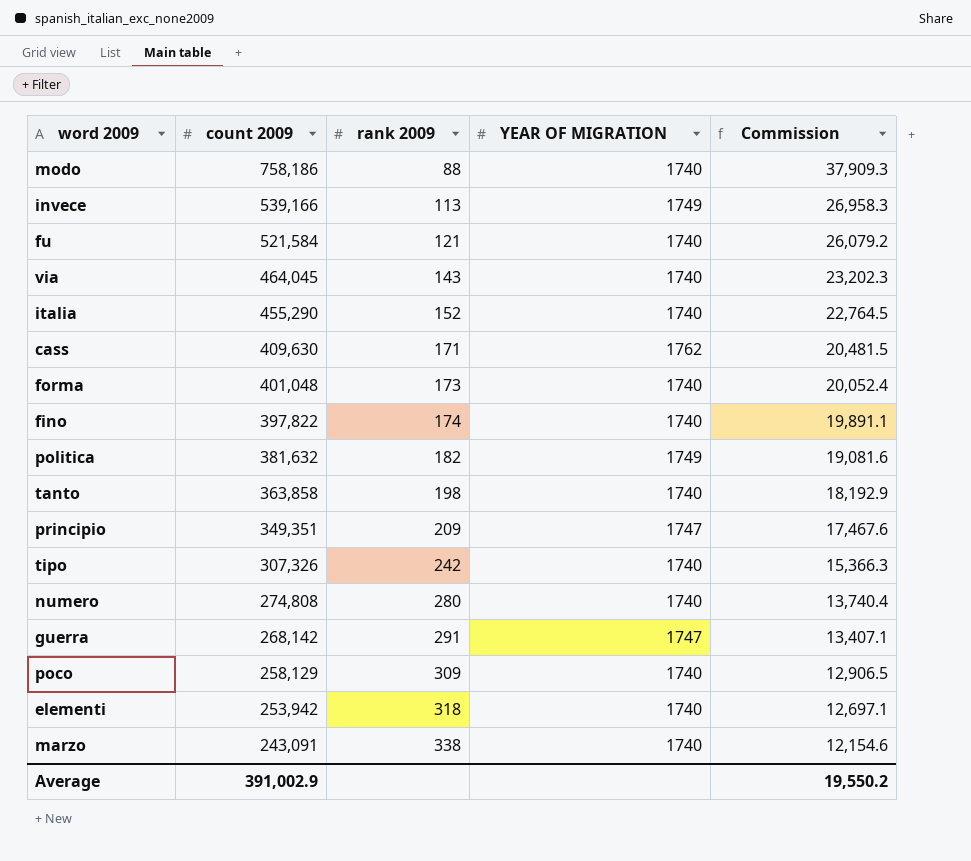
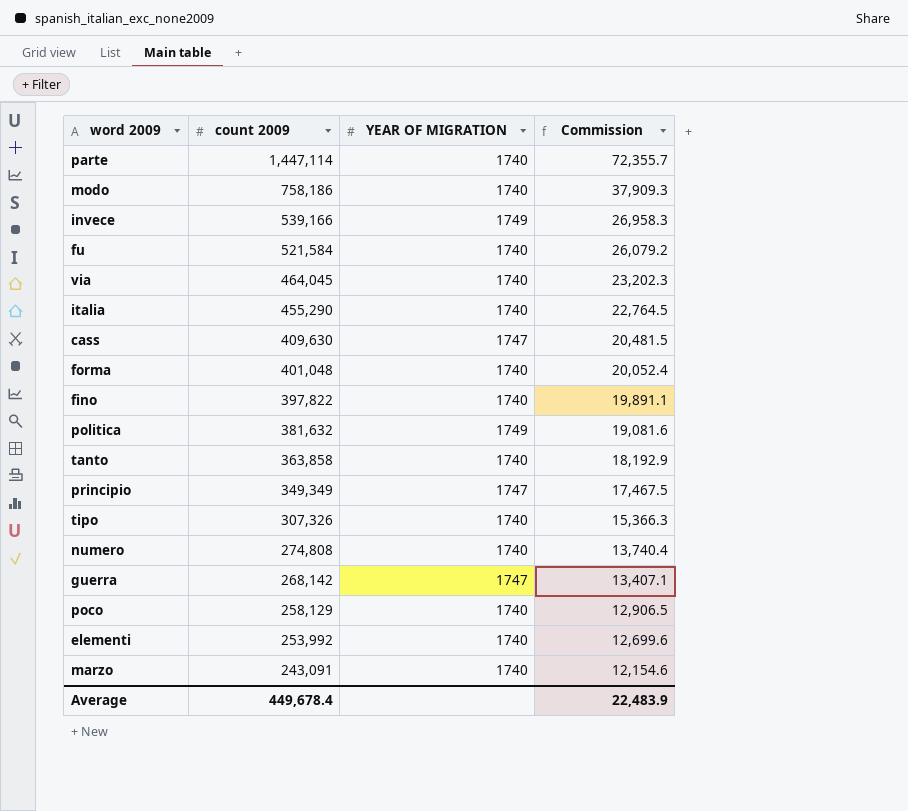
column rank 2009 | position: 3 -> none
row parte: none -> 1,447,114 | 1740 | 72,355.7
cass | YEAR OF MIGRATION: 1762 -> 1747
principio | count 2009: 349,351 -> 349,349
principio | Commission: 17,467.6 -> 17,467.5
elementi | count 2009: 253,942 -> 253,992
elementi | Commission: 12,697.1 -> 12,699.6
Average | count 2009: 391,002.9 -> 449,678.4
Average | Commission: 19,550.2 -> 22,483.9

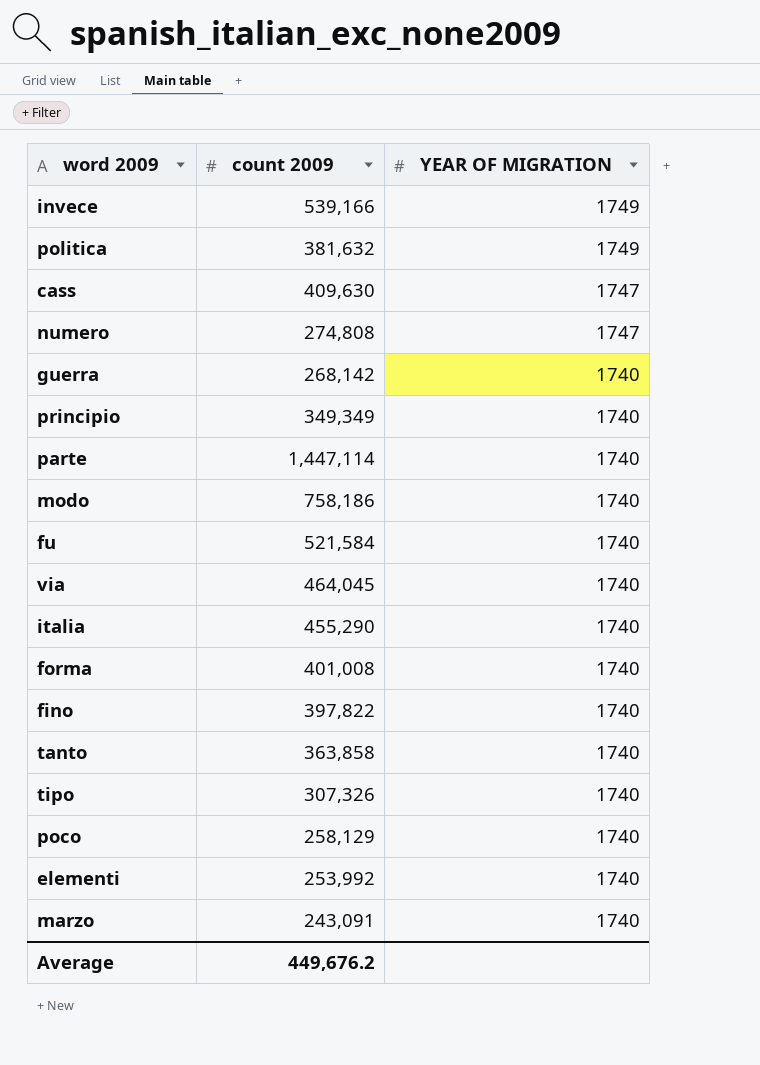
row order: count 2009 descending -> YEAR OF MIGRATION descending
column Commission | formula: [count 2009] * 0.05 -> none
numero | YEAR OF MIGRATION: 1740 -> 1747
guerra | YEAR OF MIGRATION: 1747 -> 1740
principio | YEAR OF MIGRATION: 1747 -> 1740
forma | count 2009: 401,048 -> 401,008
Average | count 2009: 449,678.4 -> 449,676.2

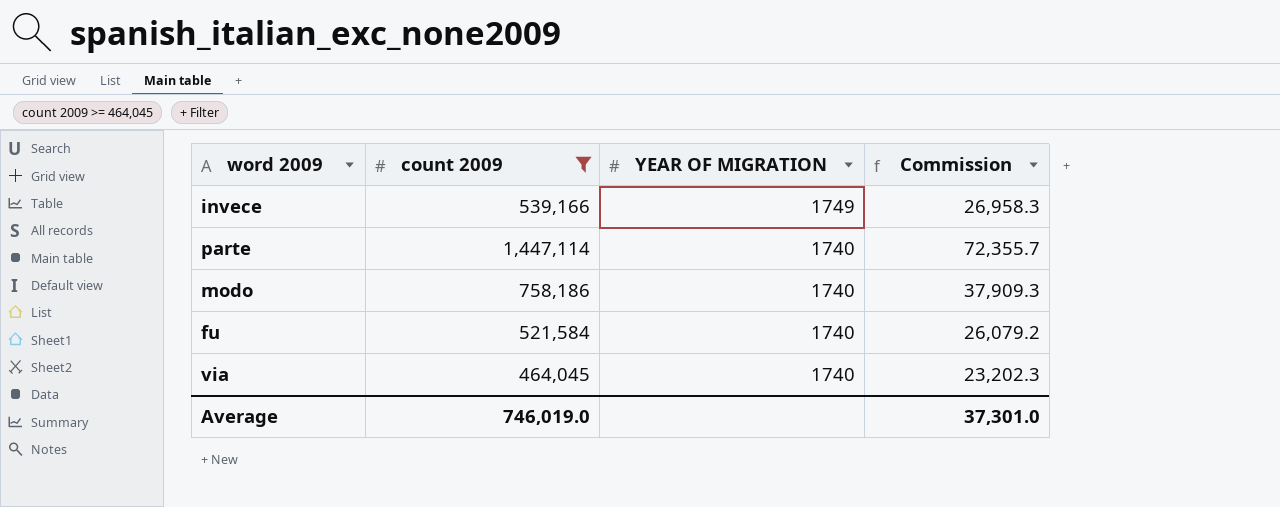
filter: none -> count 2009 >= 464,045
column Commission | formula: none -> [count 2009] * 0.05
Average | count 2009: 449,676.2 -> 746,019.0

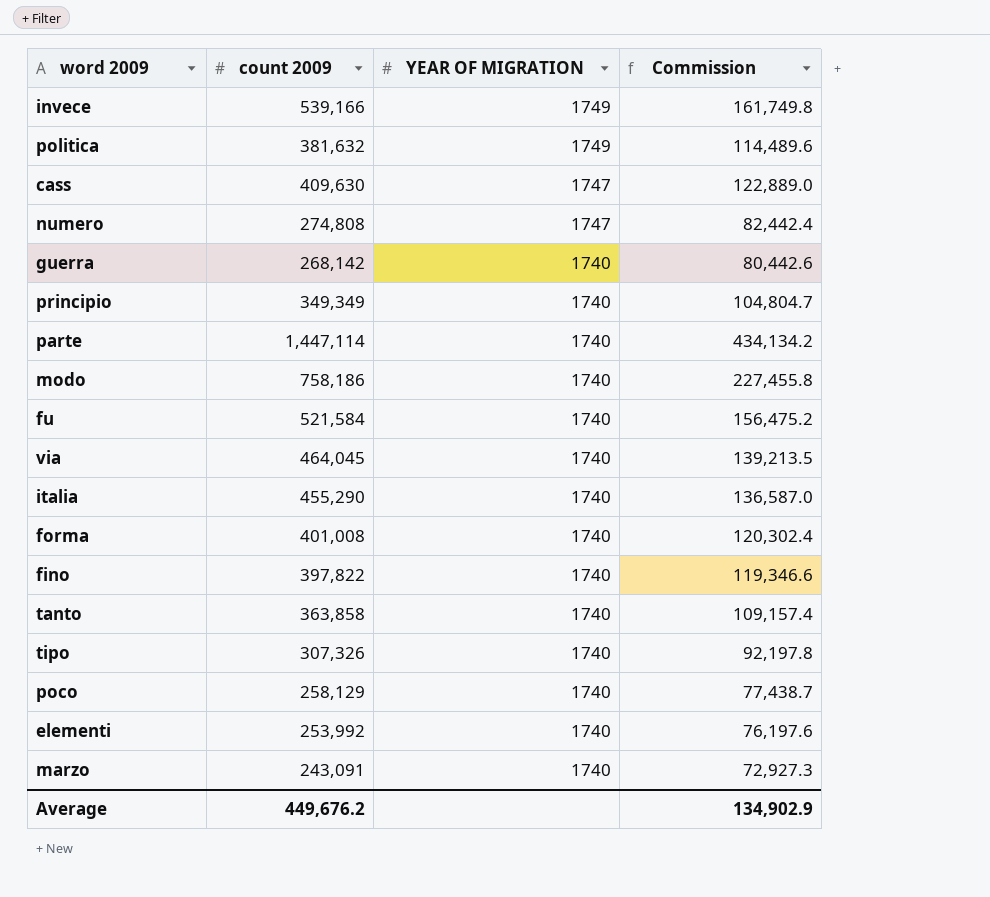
filter: count 2009 >= 464,045 -> none
column Commission | formula: [count 2009] * 0.05 -> [count 2009] * 0.3
Average | count 2009: 746,019.0 -> 449,676.2
Average | Commission: 37,301.0 -> 134,902.9

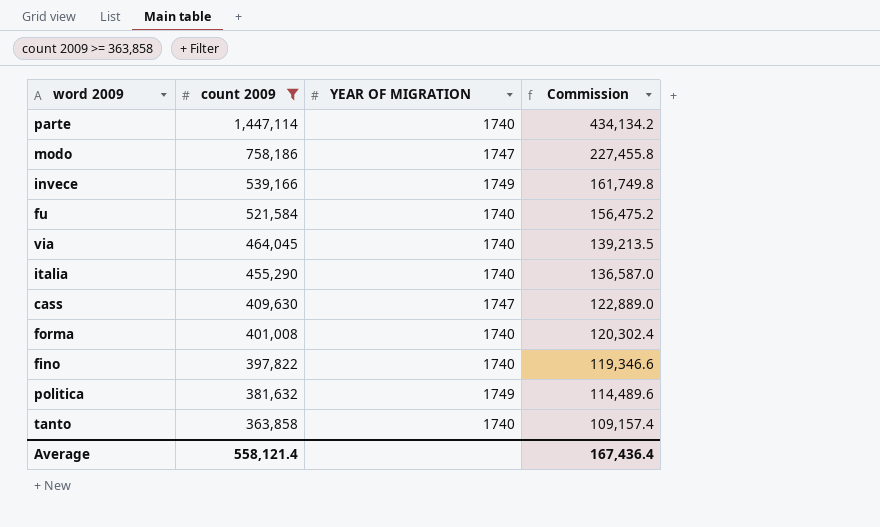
filter: none -> count 2009 >= 363,858
row order: YEAR OF MIGRATION descending -> count 2009 descending
modo | YEAR OF MIGRATION: 1740 -> 1747
Average | count 2009: 449,676.2 -> 558,121.4
Average | Commission: 134,902.9 -> 167,436.4

